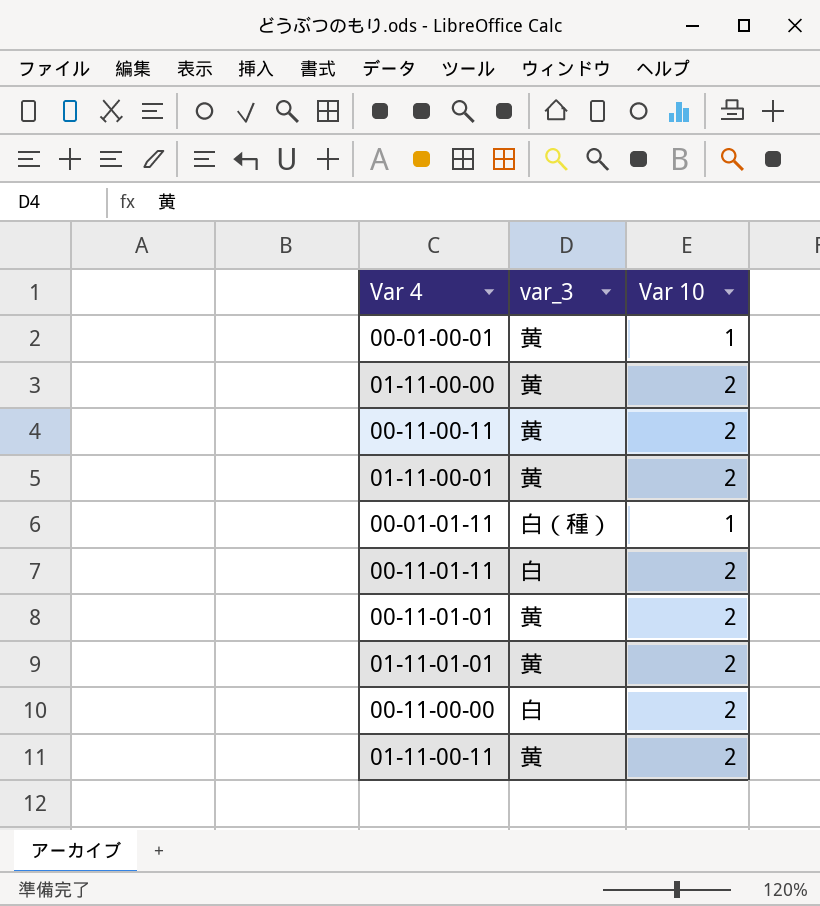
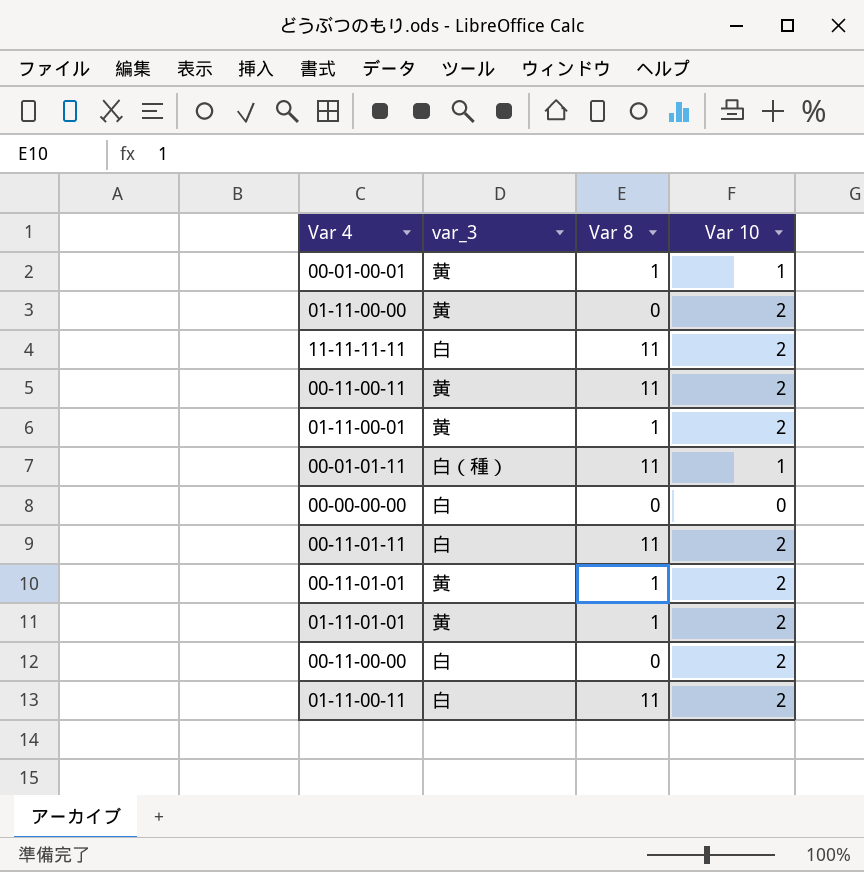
column Var 8 | position: none -> 3
row 11-11-11-11: none -> 白 | 11 | 2
row 00-00-00-00: none -> 白 | 0 | 0
01-11-00-11 | var_3: 黄 -> 白

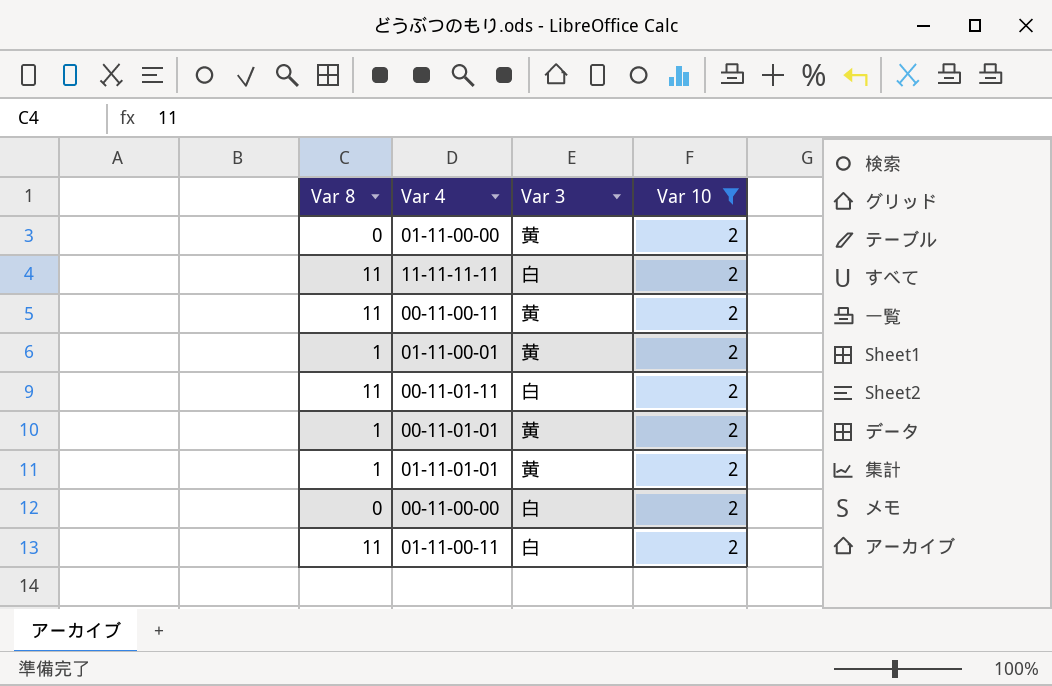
filter: none -> Var 10 = 2
column Var 8 | position: 3 -> 1
column name: var_3 -> Var 3

